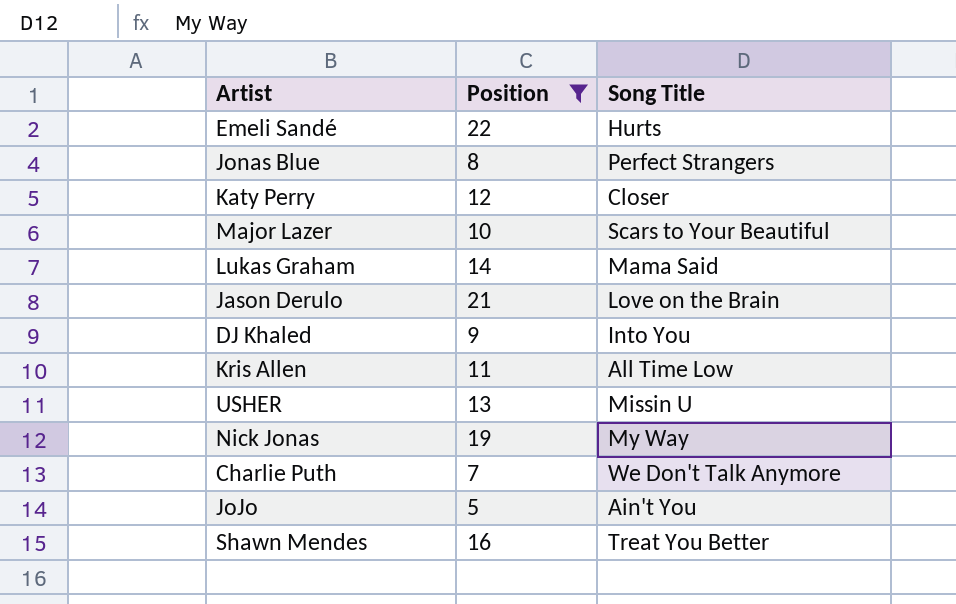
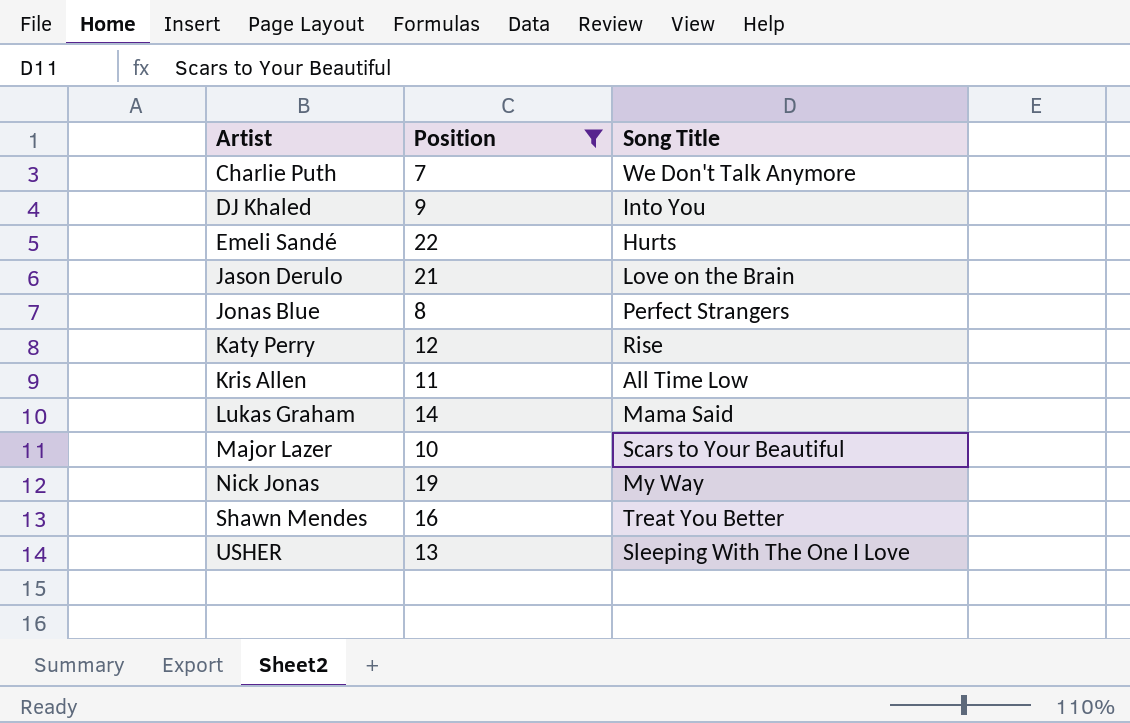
row order: none -> Artist ascending
row JoJo: 5 | Ain't You -> none
Katy Perry | Song Title: Closer -> Rise
USHER | Song Title: Missin U -> Sleeping With The One I Love

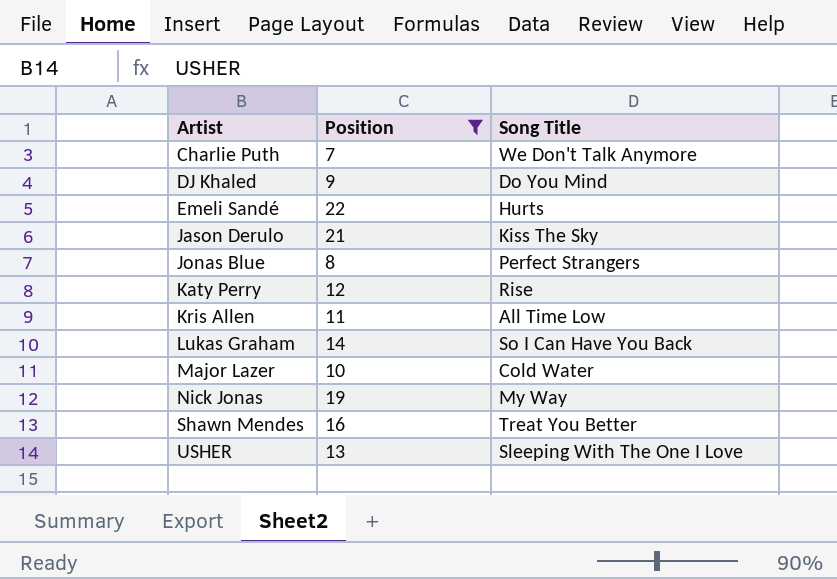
DJ Khaled | Song Title: Into You -> Do You Mind
Jason Derulo | Song Title: Love on the Brain -> Kiss The Sky
Lukas Graham | Song Title: Mama Said -> So I Can Have You Back
Major Lazer | Song Title: Scars to Your Beautiful -> Cold Water

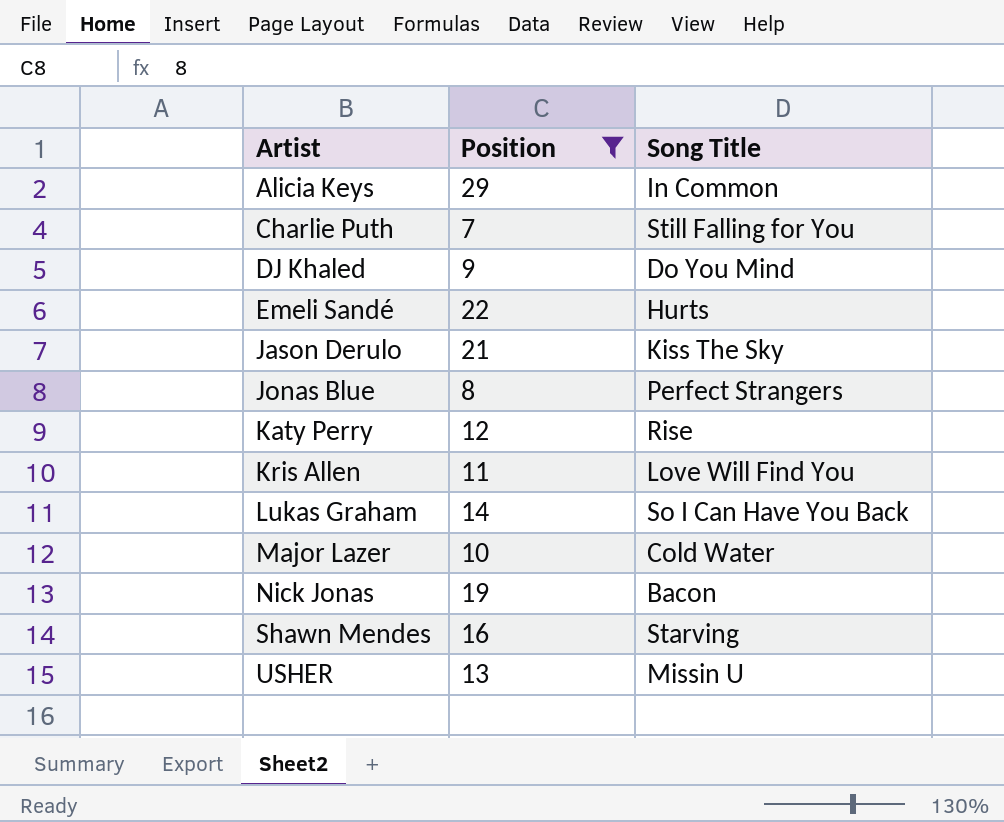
row Alicia Keys: none -> 29 | In Common
Charlie Puth | Song Title: We Don't Talk Anymore -> Still Falling for You
Kris Allen | Song Title: All Time Low -> Love Will Find You
Nick Jonas | Song Title: My Way -> Bacon
Shawn Mendes | Song Title: Treat You Better -> Starving
USHER | Song Title: Sleeping With The One I Love -> Missin U

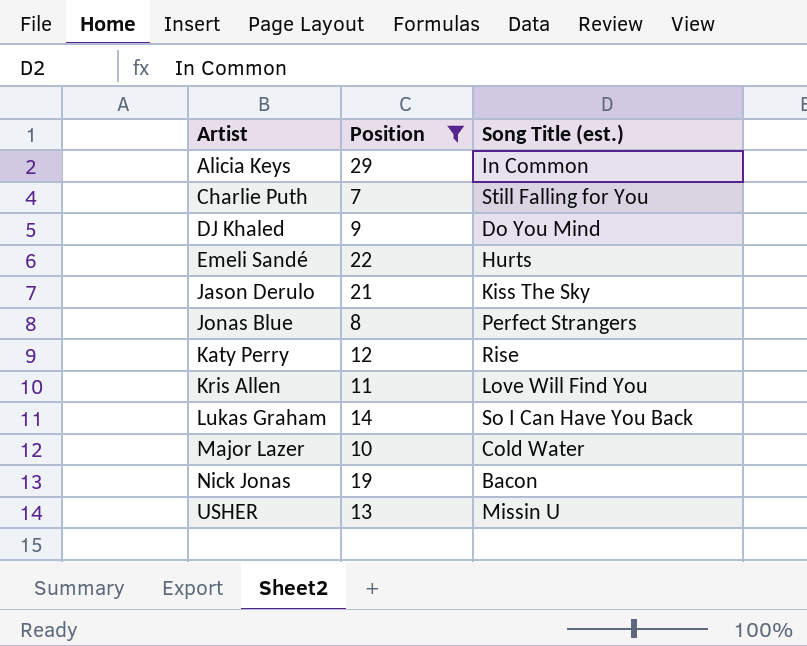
column name: Song Title -> Song Title (est.)
row Shawn Mendes: 16 | Starving -> none

